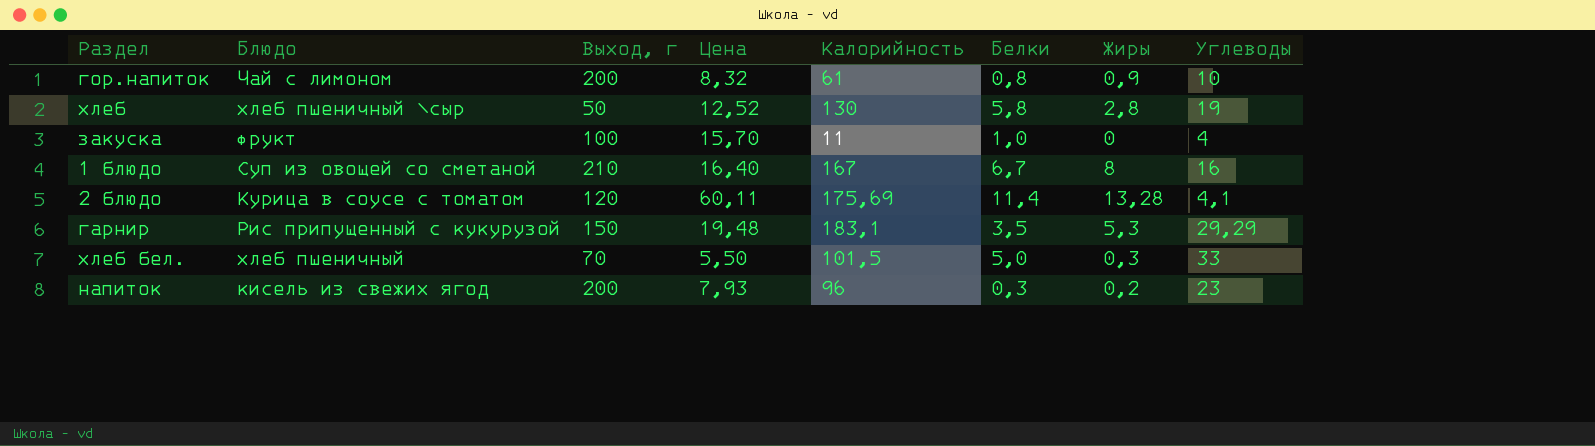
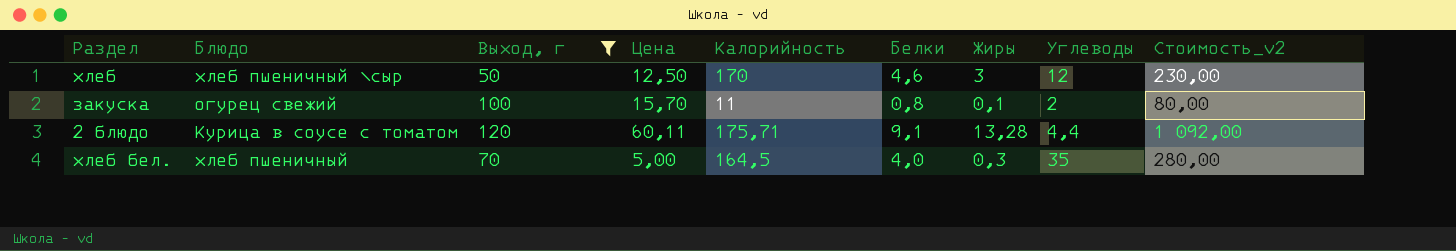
filter: none -> Выход, г <= 120
column Стоимость_v2 | formula: none -> [Выход, г] * [Белки]
хлеб | Цена: 12,52 -> 12,50
хлеб | Калорийность: 130 -> 170
хлеб | Белки: 5,8 -> 4,6
хлеб | Жиры: 2,8 -> 3
хлеб | Углеводы: 19 -> 12
закуска | Блюдо: фрукт -> огурец свежий
закуска | Белки: 1,0 -> 0,8
закуска | Жиры: 0 -> 0,1
закуска | Углеводы: 4 -> 2
2 блюдо | Калорийность: 175,69 -> 175,71
2 блюдо | Белки: 11,4 -> 9,1
2 блюдо | Углеводы: 4,1 -> 4,4
хлеб бел. | Цена: 5,50 -> 5,00
хлеб бел. | Калорийность: 101,5 -> 164,5
хлеб бел. | Белки: 5,0 -> 4,0
хлеб бел. | Углеводы: 33 -> 35

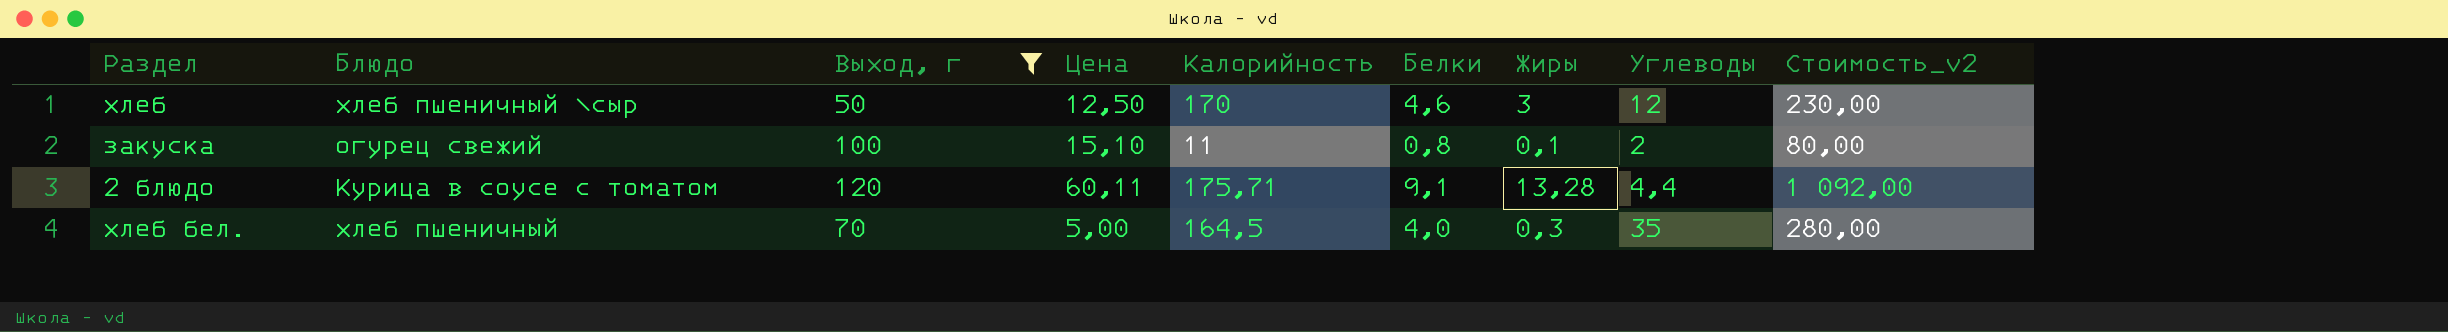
закуска | Цена: 15,70 -> 15,10

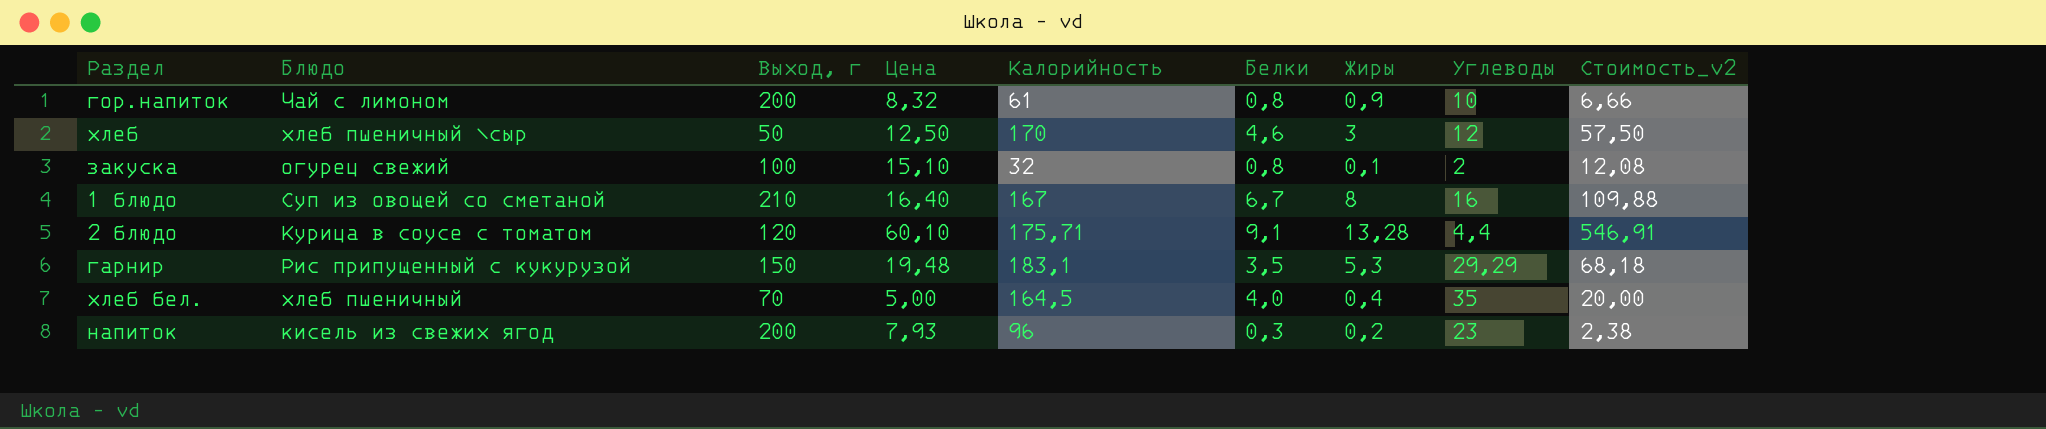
filter: Выход, г <= 120 -> none
column Стоимость_v2 | formula: [Выход, г] * [Белки] -> [Цена] * [Белки]
закуска | Калорийность: 11 -> 32
2 блюдо | Цена: 60,11 -> 60,10
хлеб бел. | Жиры: 0,3 -> 0,4

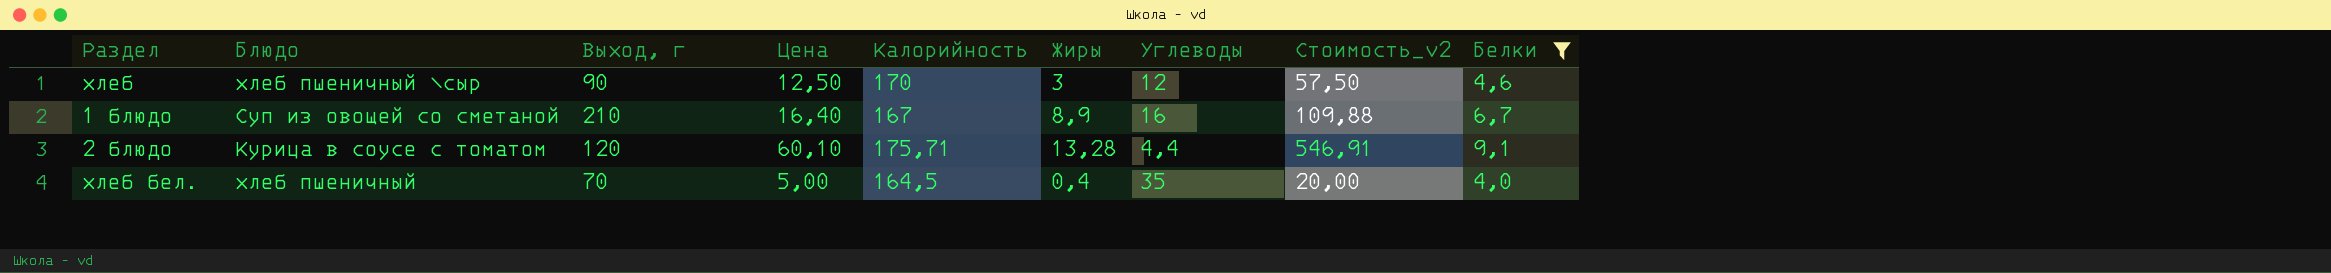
filter: none -> Белки >= 4,0
column Белки | position: 6 -> 9
хлеб | Выход, г: 50 -> 90
1 блюдо | Жиры: 8 -> 8,9

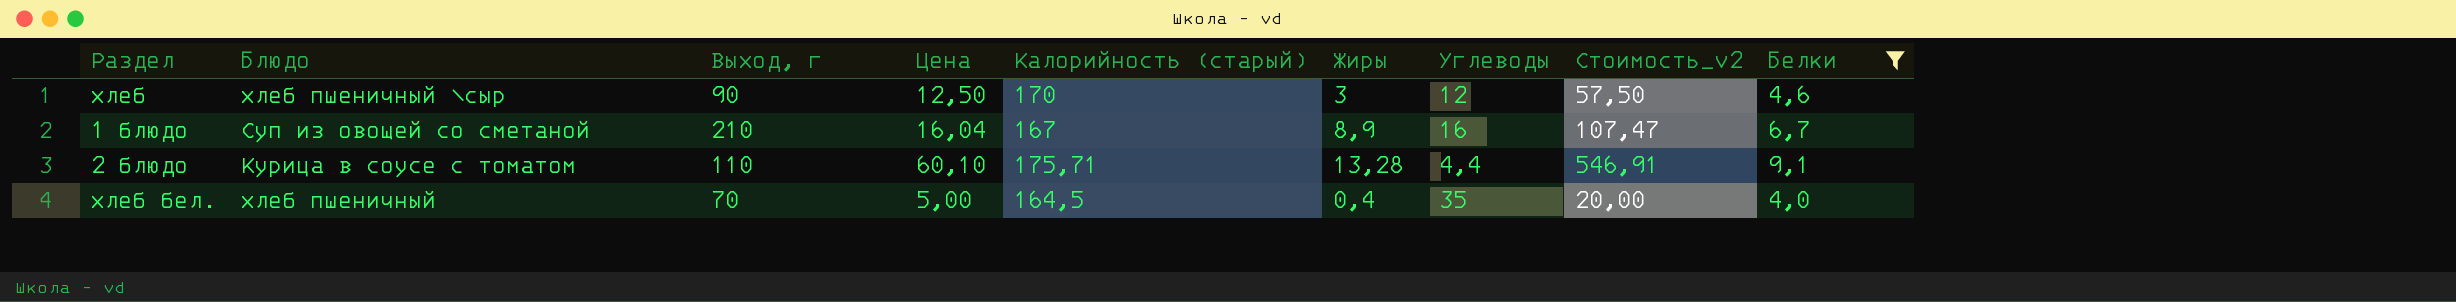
column name: Калорийность -> Калорийность (старый)
1 блюдо | Цена: 16,40 -> 16,04
1 блюдо | Стоимость_v2: 109,88 -> 107,47
2 блюдо | Выход, г: 120 -> 110

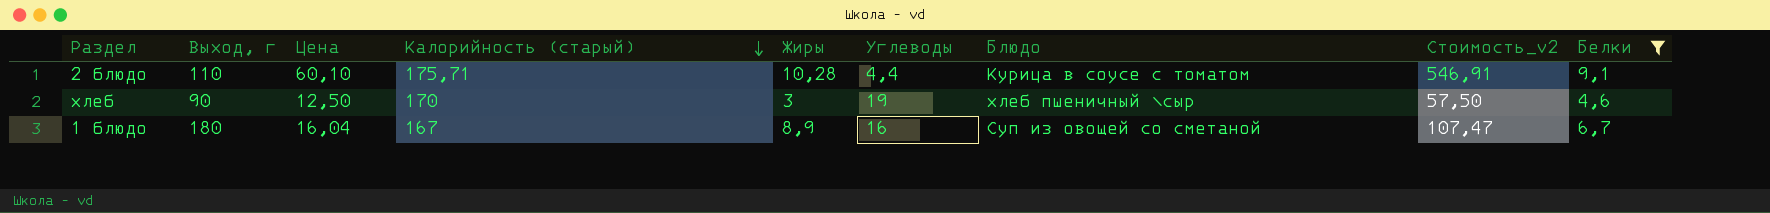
row order: none -> Калорийность (старый) descending
column Блюдо | position: 2 -> 7
row хлеб бел.: хлеб пшеничный | 70 | 5,00 | 164,5 | 0,4 | 35 | 20,00 | 4,0 -> none
2 блюдо | Жиры: 13,28 -> 10,28
хлеб | Углеводы: 12 -> 19
1 блюдо | Выход, г: 210 -> 180

